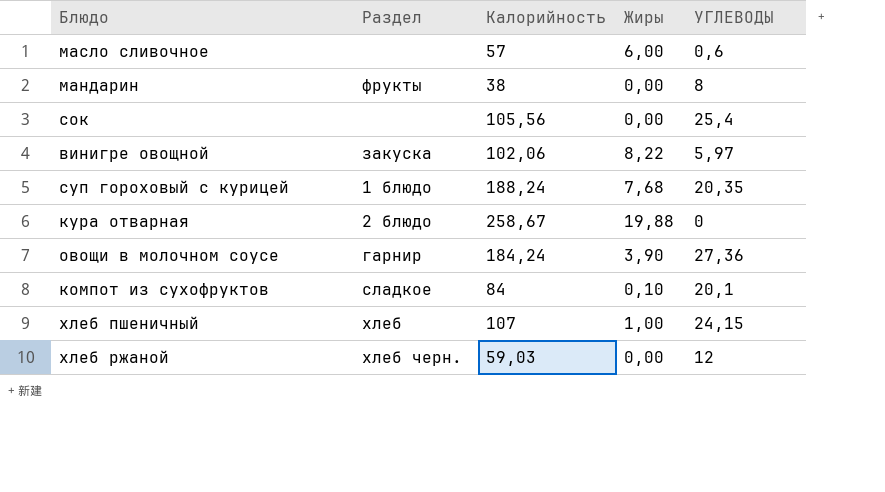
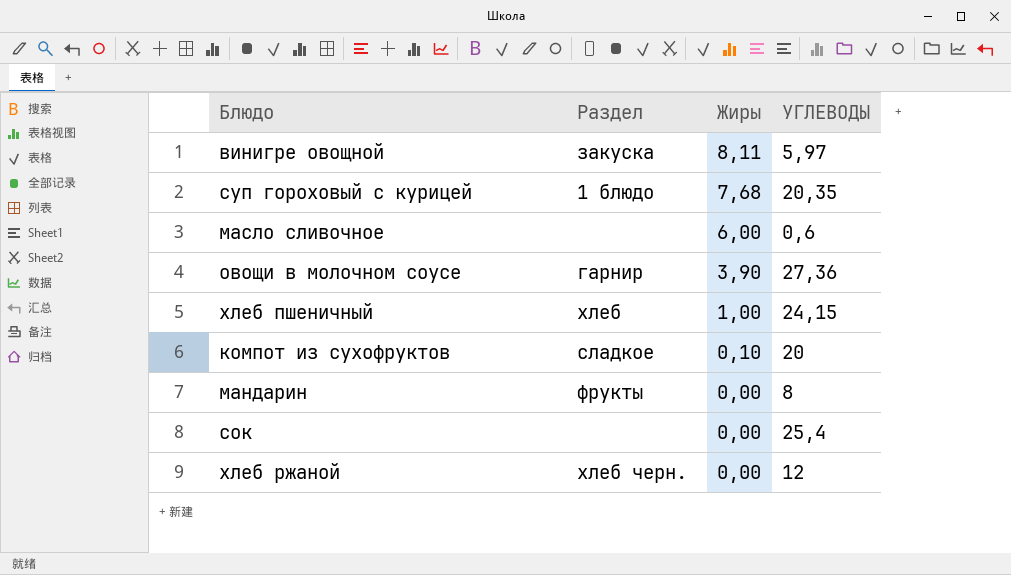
row order: none -> Жиры descending
column Калорийность | position: 3 -> none
row кура отварная: 2 блюдо | 258,67 | 19,88 | 0 -> none
винигре овощной | Жиры: 8,22 -> 8,11
компот из сухофруктов | УГЛЕВОДЫ: 20,1 -> 20

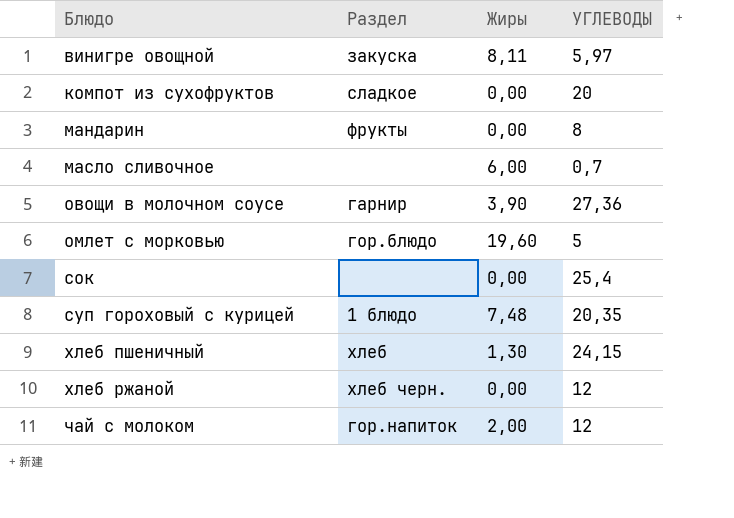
row order: Жиры descending -> Блюдо ascending
компот из сухофруктов | Жиры: 0,10 -> 0,00
масло сливочное | УГЛЕВОДЫ: 0,6 -> 0,7
row омлет с морковью: none -> гор.блюдо | 19,60 | 5
суп гороховый с курицей | Жиры: 7,68 -> 7,48
хлеб пшеничный | Жиры: 1,00 -> 1,30
row чай с молоком: none -> гор.напиток | 2,00 | 12

